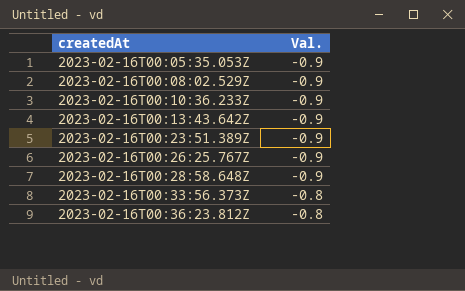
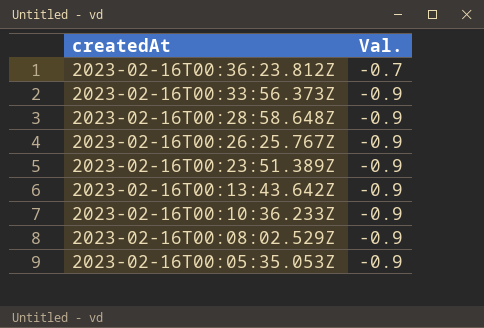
row order: createdAt ascending -> createdAt descending
2023-02-16T00:36:23.812Z | Val.: -0.8 -> -0.7
2023-02-16T00:33:56.373Z | Val.: -0.8 -> -0.9

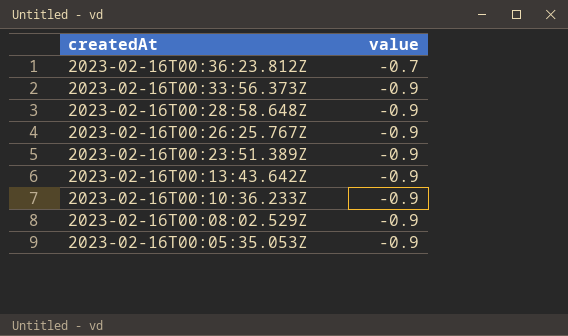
column name: Val. -> value

